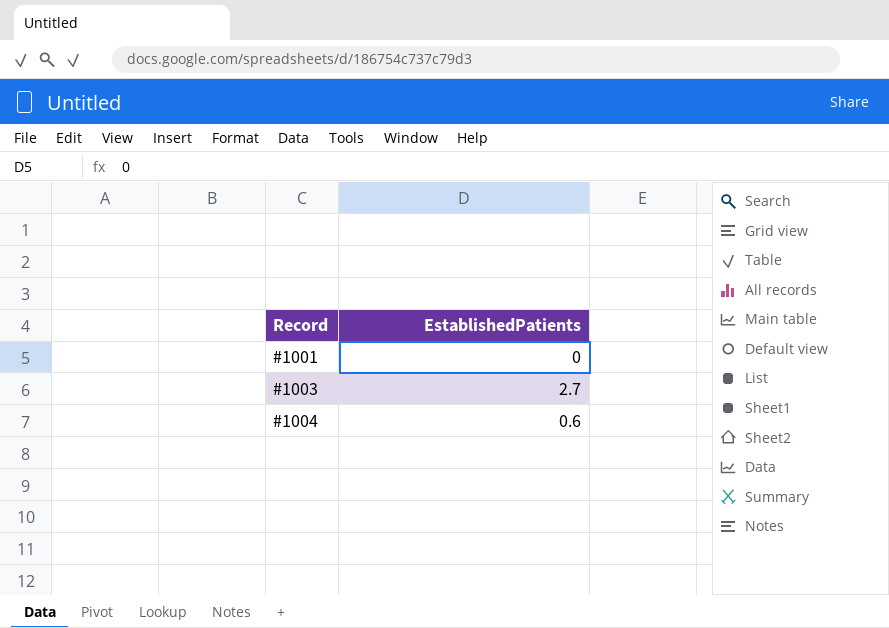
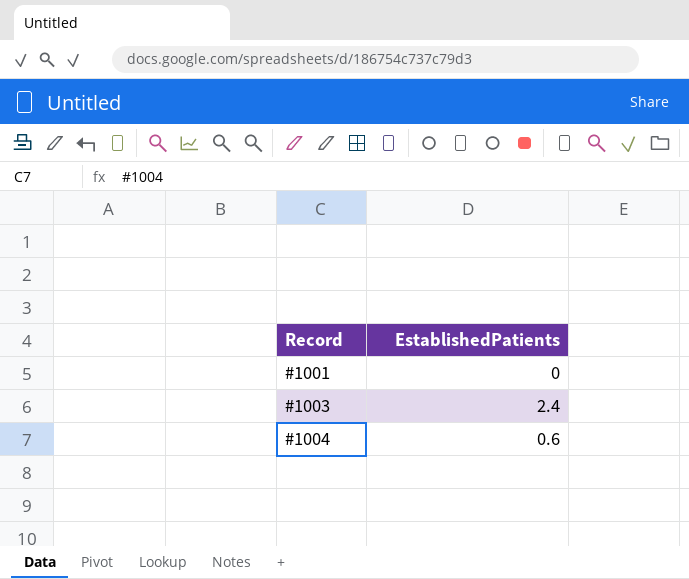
#1003 | EstablishedPatients: 2.7 -> 2.4

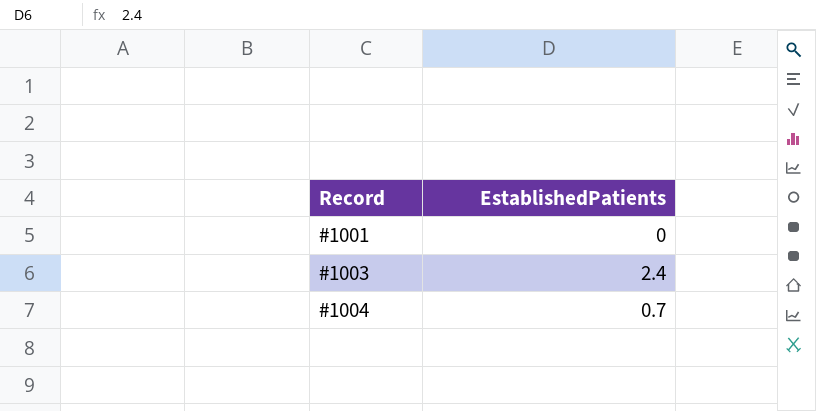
#1004 | EstablishedPatients: 0.6 -> 0.7

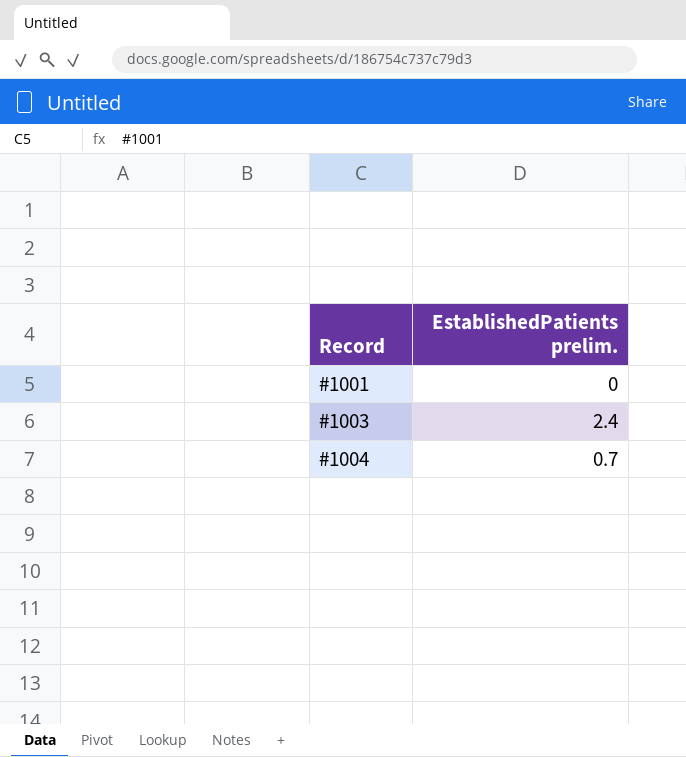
column name: EstablishedPatients -> EstablishedPatients prelim.

